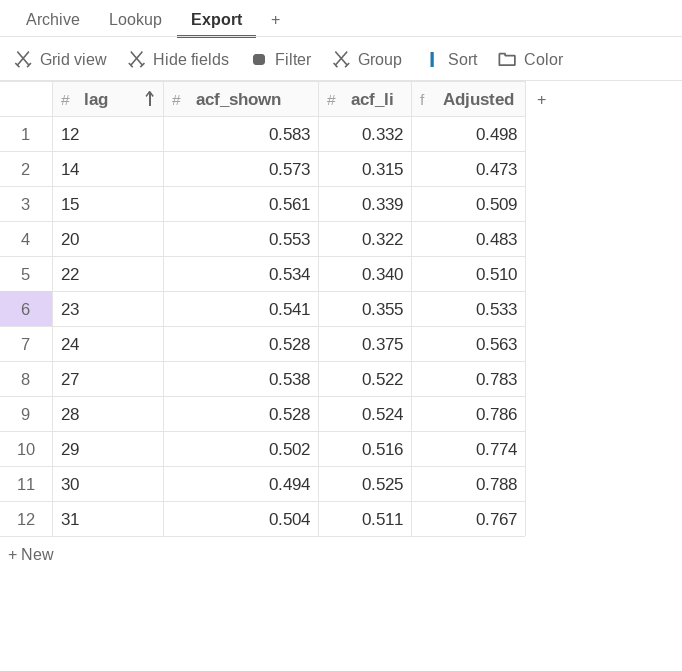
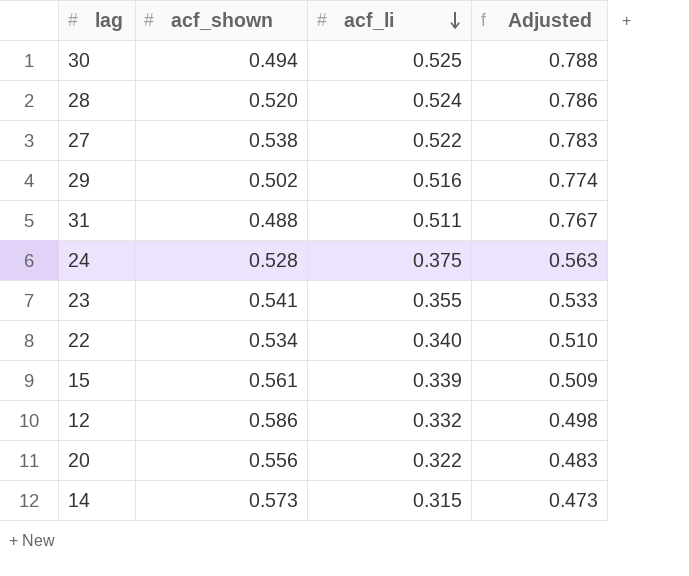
row order: lag ascending -> acf_li descending
28 | acf_shown: 0.528 -> 0.520
31 | acf_shown: 0.504 -> 0.488
12 | acf_shown: 0.583 -> 0.586
20 | acf_shown: 0.553 -> 0.556

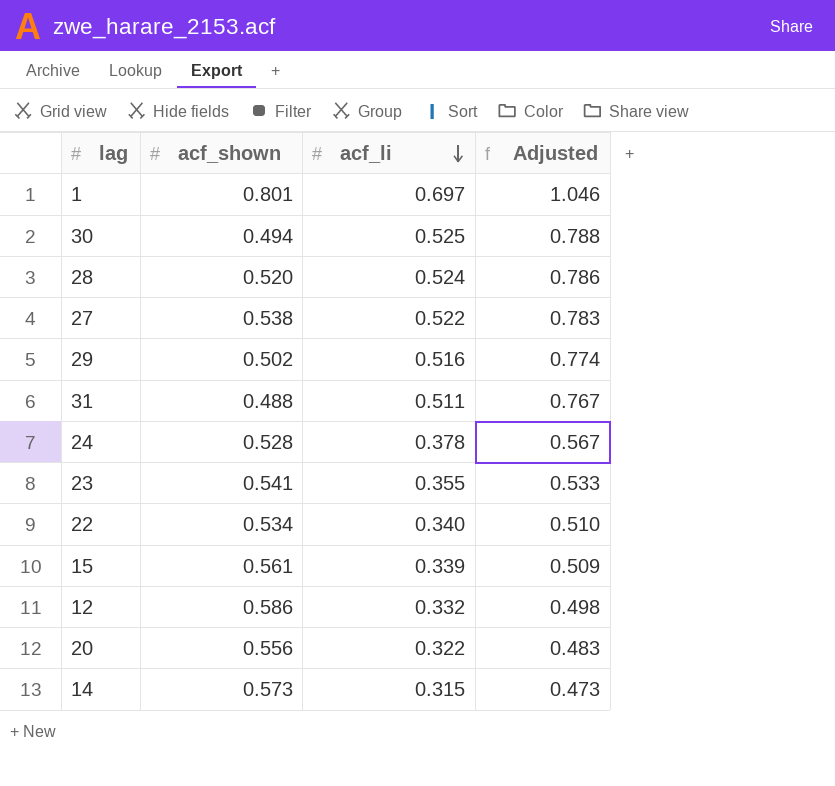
row 1: none -> 0.801 | 0.697 | 1.046
24 | acf_li: 0.375 -> 0.378
24 | Adjusted: 0.563 -> 0.567

